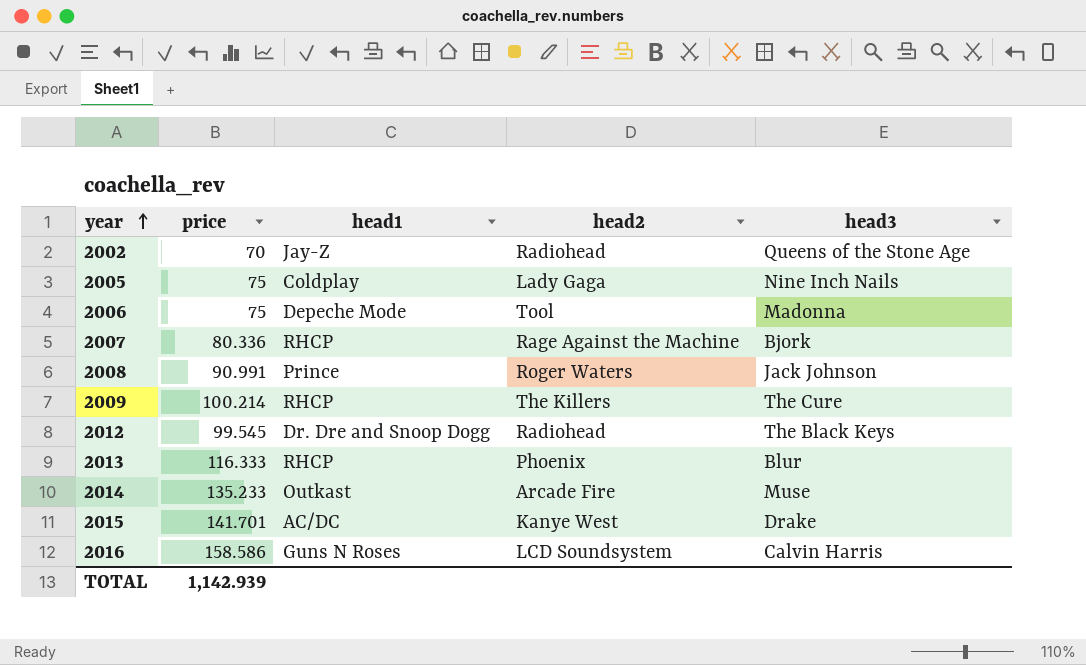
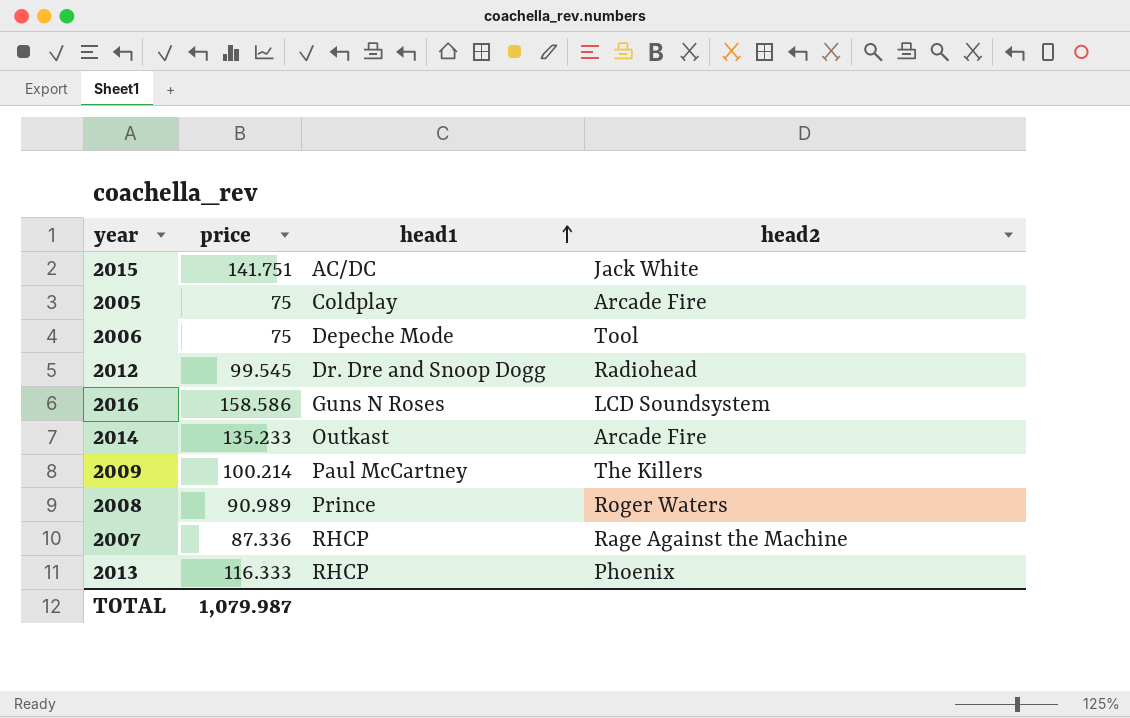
row order: year ascending -> head1 ascending
column head3 | position: 5 -> none
row 2002: 70 | Jay-Z | Radiohead | Queens of the Stone Age -> none
2015 | price: 141.701 -> 141.751
2015 | head2: Kanye West -> Jack White
2005 | head2: Lady Gaga -> Arcade Fire
2009 | head1: RHCP -> Paul McCartney
2008 | price: 90.991 -> 90.989
2007 | price: 80.336 -> 87.336
TOTAL | price: 1,142.939 -> 1,079.987

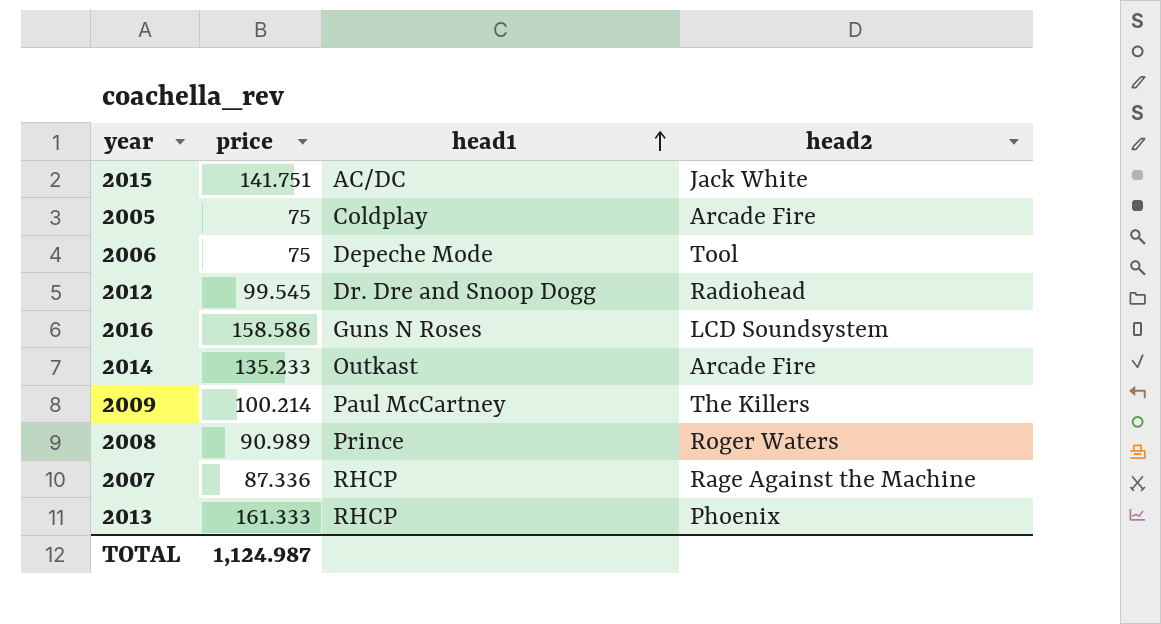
2013 | price: 116.333 -> 161.333
TOTAL | price: 1,079.987 -> 1,124.987

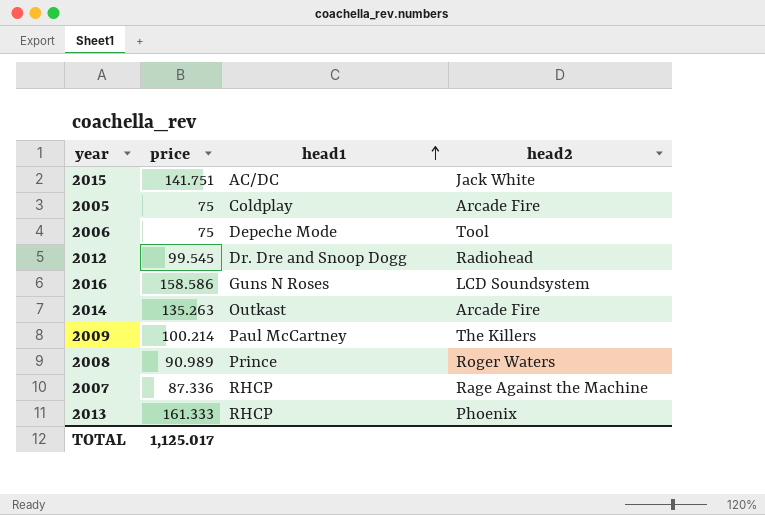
2014 | price: 135.233 -> 135.263
TOTAL | price: 1,124.987 -> 1,125.017

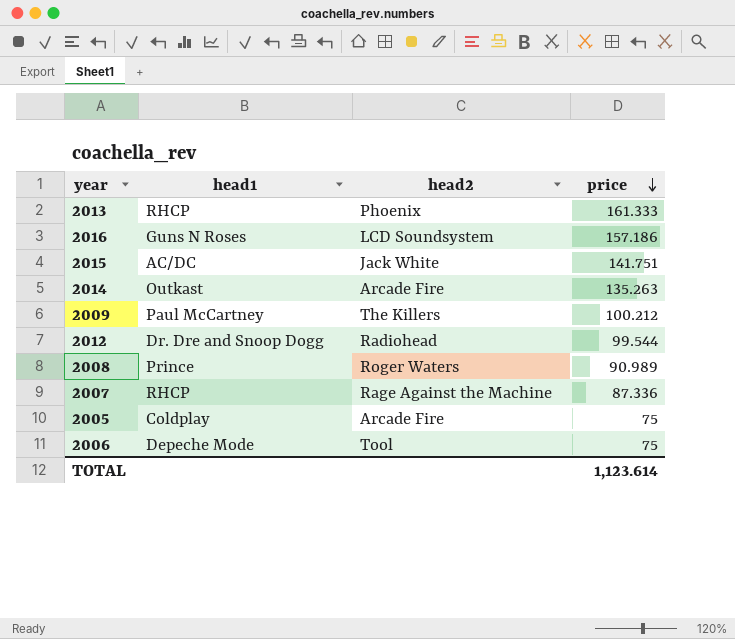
row order: head1 ascending -> price descending
column price | position: 2 -> 4
2016 | price: 158.586 -> 157.186
2009 | price: 100.214 -> 100.212
2012 | price: 99.545 -> 99.544
TOTAL | price: 1,125.017 -> 1,123.614

